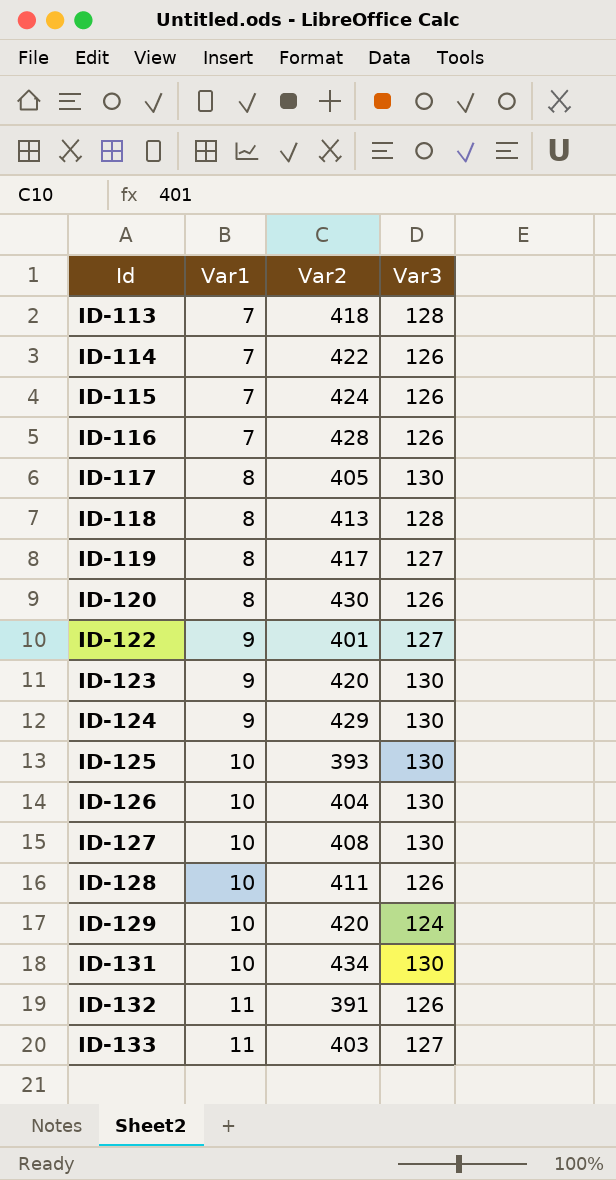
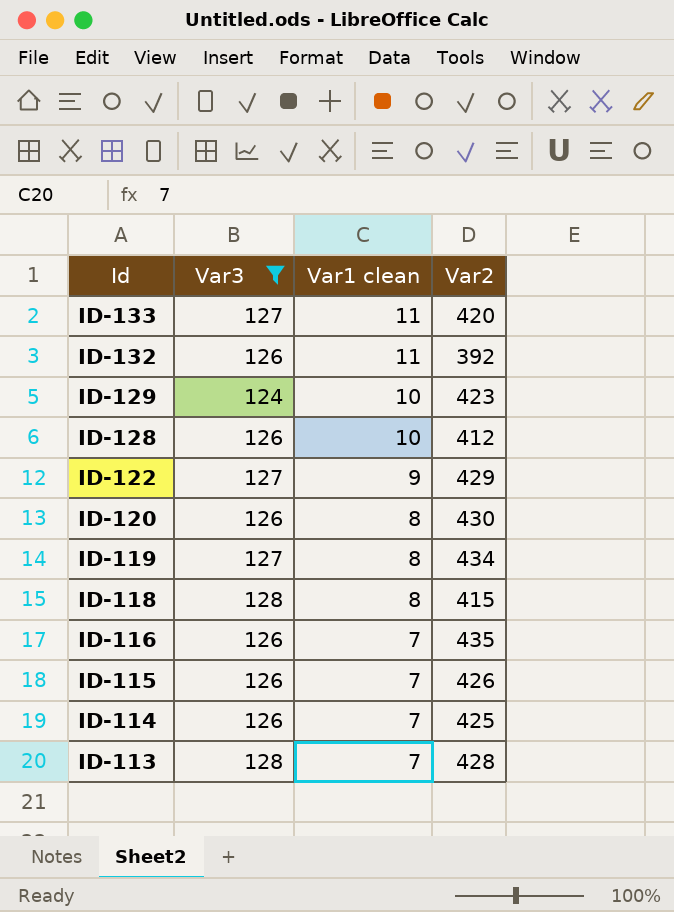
filter: none -> Var3 != 130
row order: Id ascending -> Id descending
column Var3 | position: 4 -> 2
column name: Var1 -> Var1 clean
ID-133 | Var2: 403 -> 420
ID-132 | Var2: 391 -> 392
ID-129 | Var2: 420 -> 423
ID-128 | Var2: 411 -> 412
ID-122 | Var2: 401 -> 429
ID-119 | Var2: 417 -> 434
ID-118 | Var2: 413 -> 415
ID-116 | Var2: 428 -> 435
ID-115 | Var2: 424 -> 426
ID-114 | Var2: 422 -> 425
ID-113 | Var2: 418 -> 428

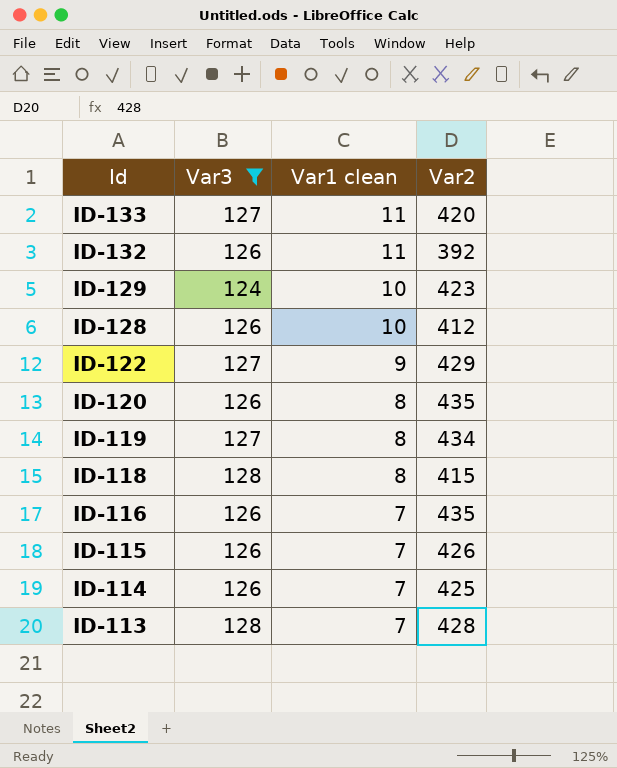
ID-120 | Var2: 430 -> 435

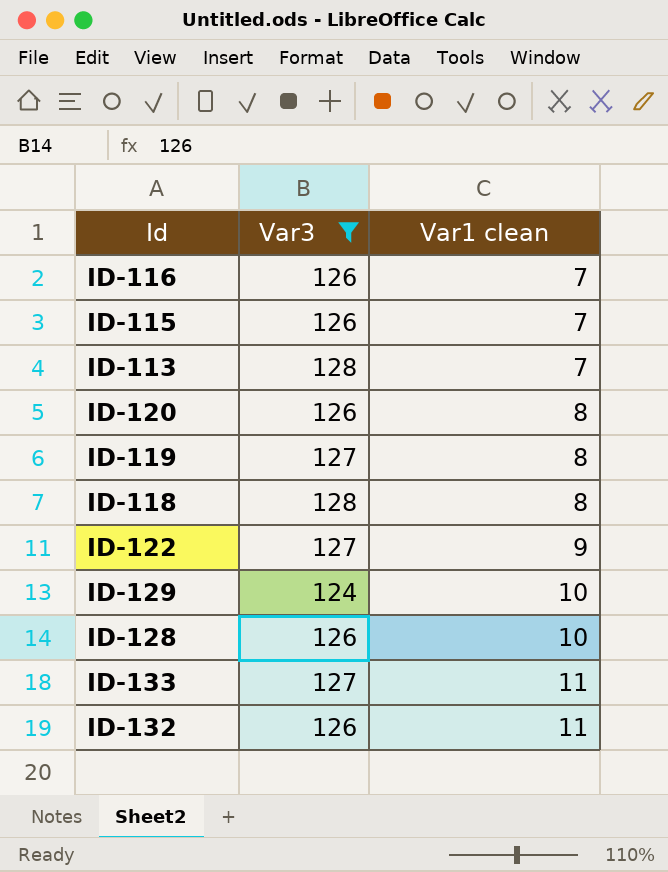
row order: Id descending -> Var1 clean ascending
column Var2 | position: 4 -> none
row ID-114: 126 | 7 | 425 -> none

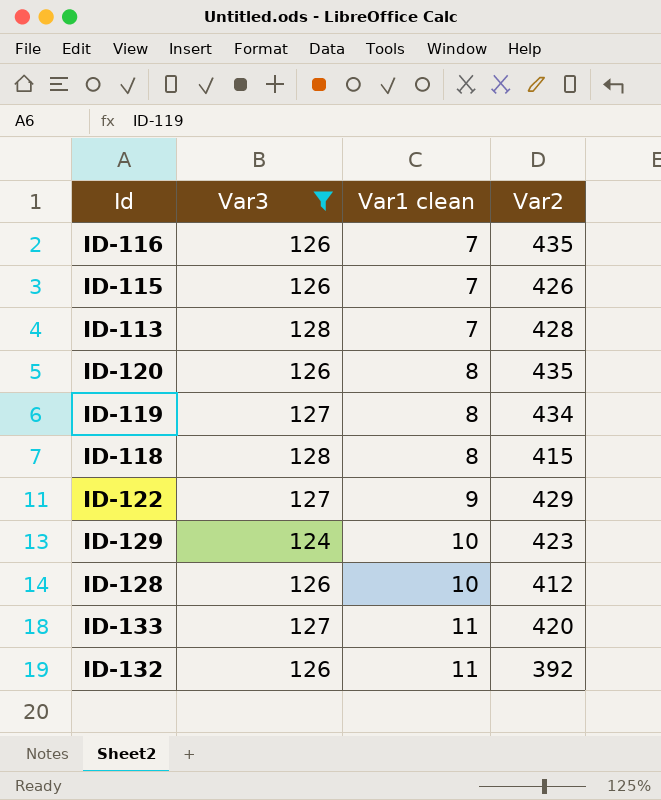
column Var2 | position: none -> 4

